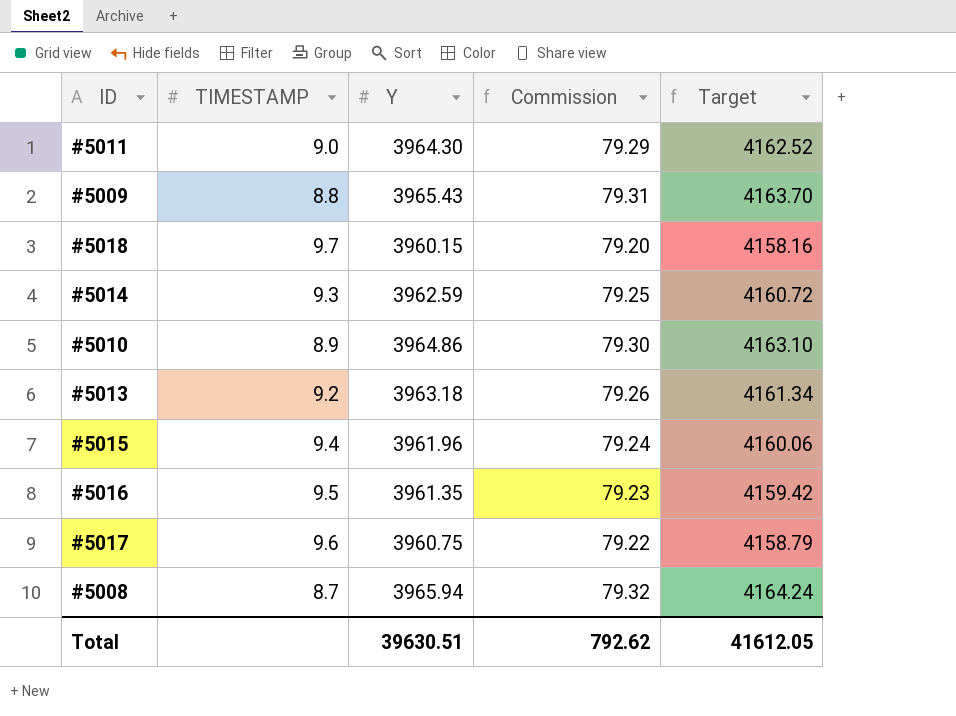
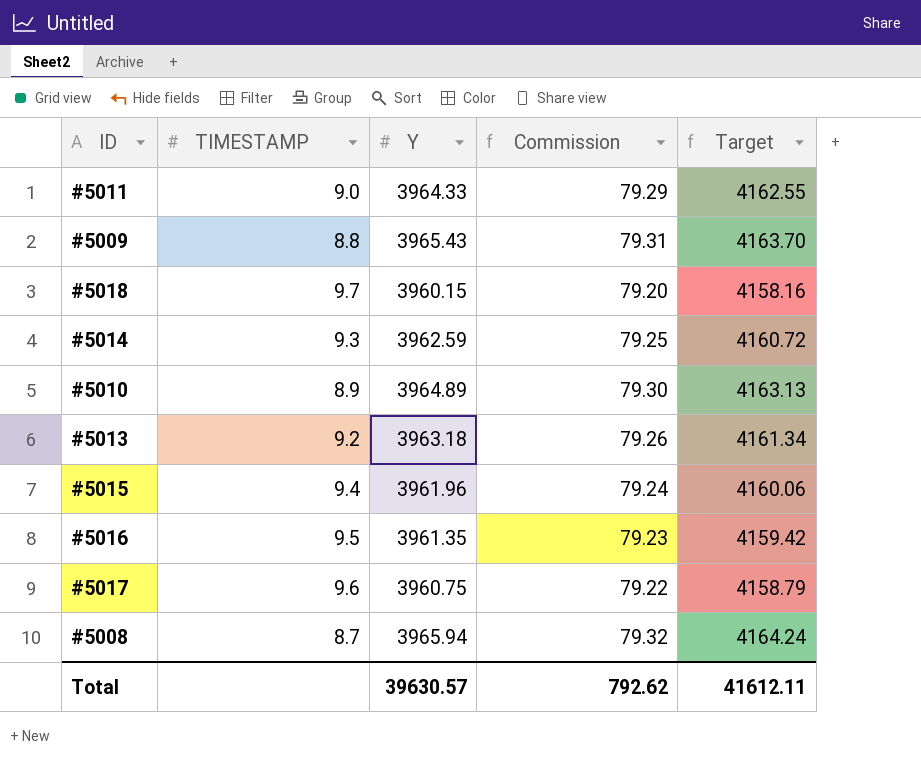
#5011 | Y: 3964.30 -> 3964.33
#5011 | Target: 4162.52 -> 4162.55
#5010 | Y: 3964.86 -> 3964.89
#5010 | Target: 4163.10 -> 4163.13
Total | Y: 39630.51 -> 39630.57
Total | Target: 41612.05 -> 41612.11

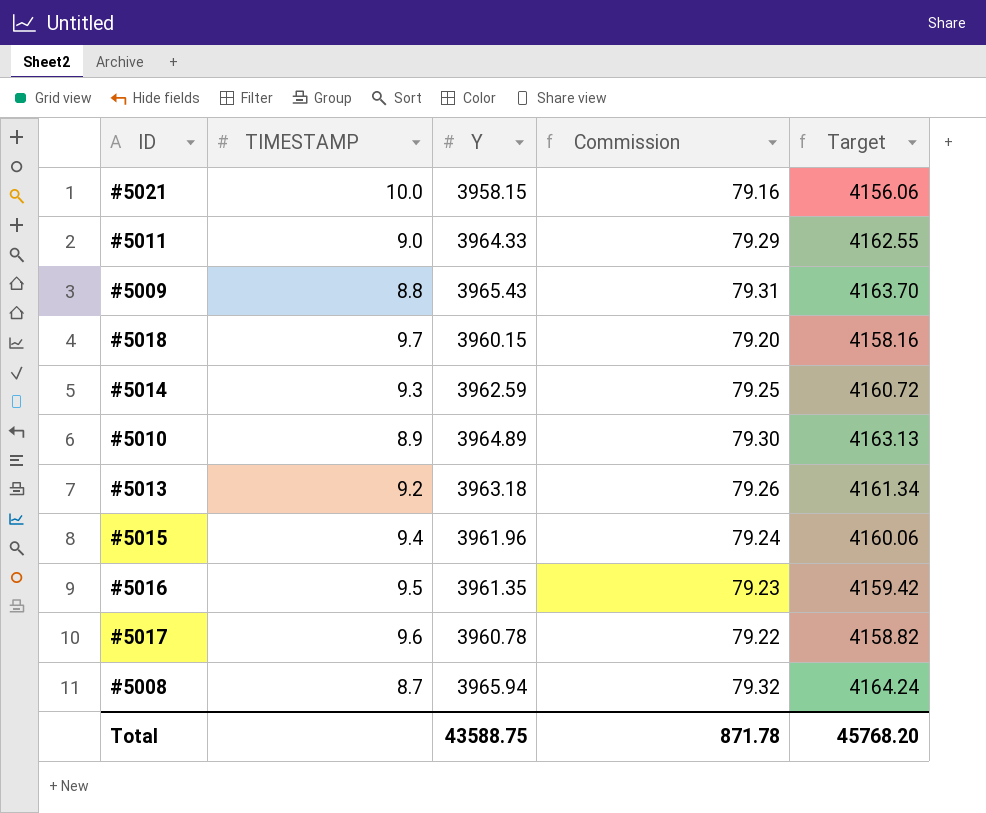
row #5021: none -> 10.0 | 3958.15 | 79.16 | 4156.06
#5017 | Y: 3960.75 -> 3960.78
#5017 | Target: 4158.79 -> 4158.82
Total | Y: 39630.57 -> 43588.75
Total | Commission: 792.62 -> 871.78
Total | Target: 41612.11 -> 45768.20

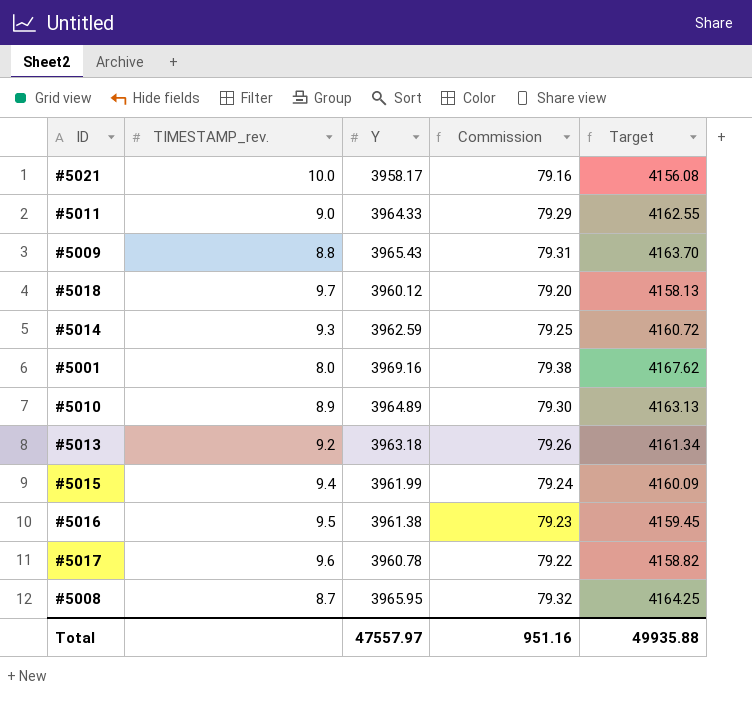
column name: TIMESTAMP -> TIMESTAMP_rev.
#5021 | Y: 3958.15 -> 3958.17
#5021 | Target: 4156.06 -> 4156.08
#5018 | Y: 3960.15 -> 3960.12
#5018 | Target: 4158.16 -> 4158.13
row #5001: none -> 8.0 | 3969.16 | 79.38 | 4167.62
#5015 | Y: 3961.96 -> 3961.99
#5015 | Target: 4160.06 -> 4160.09
#5016 | Y: 3961.35 -> 3961.38
#5016 | Target: 4159.42 -> 4159.45
#5008 | Y: 3965.94 -> 3965.95
#5008 | Target: 4164.24 -> 4164.25
Total | Y: 43588.75 -> 47557.97
Total | Commission: 871.78 -> 951.16
Total | Target: 45768.20 -> 49935.88

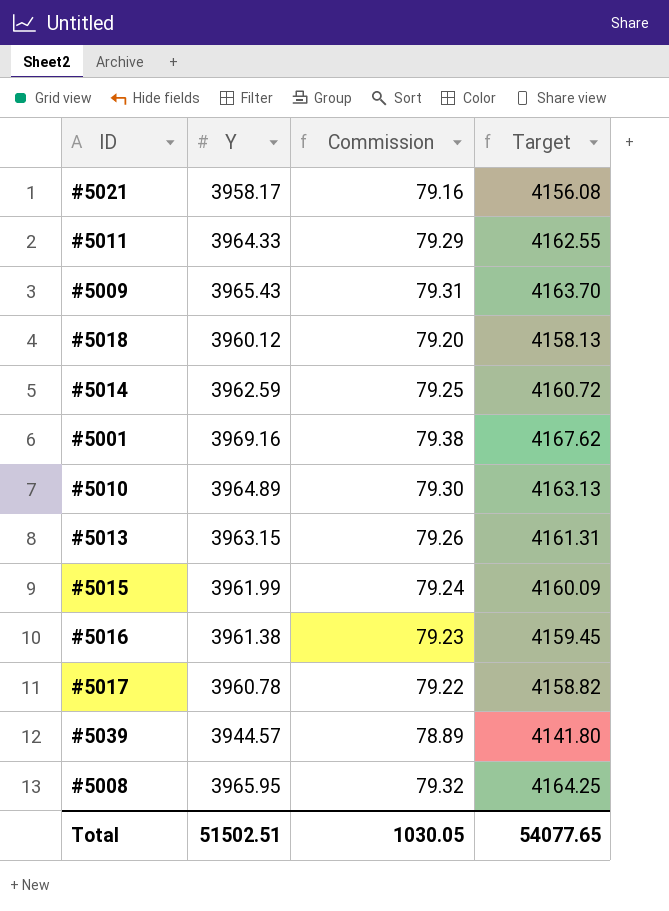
column TIMESTAMP_rev. | position: 2 -> none
#5013 | Y: 3963.18 -> 3963.15
#5013 | Target: 4161.34 -> 4161.31
row #5039: none -> 3944.57 | 78.89 | 4141.80
Total | Y: 47557.97 -> 51502.51
Total | Commission: 951.16 -> 1030.05
Total | Target: 49935.88 -> 54077.65

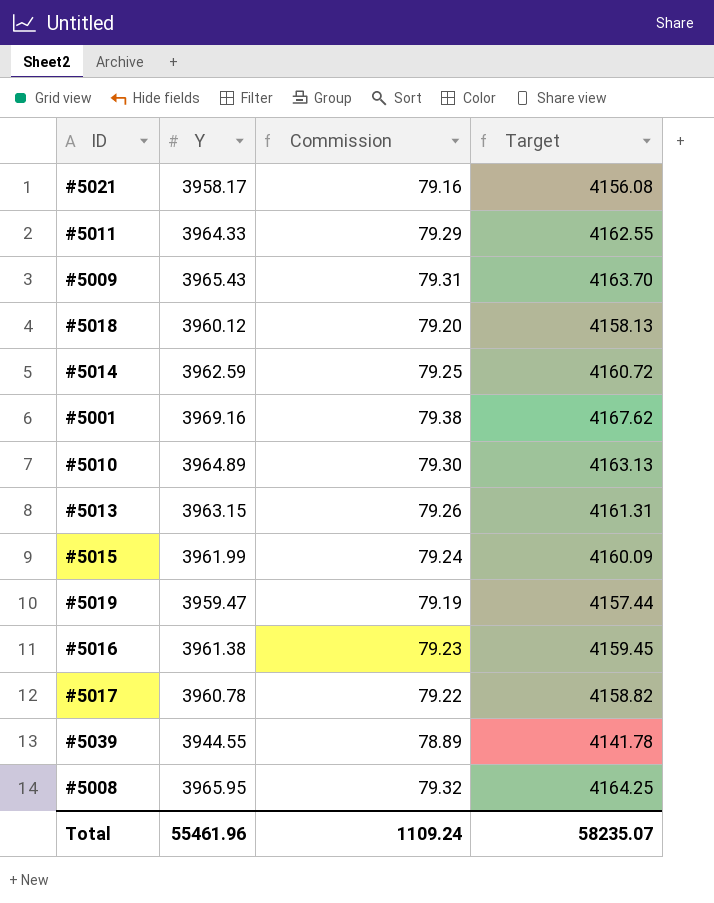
row #5019: none -> 3959.47 | 79.19 | 4157.44
#5039 | Y: 3944.57 -> 3944.55
#5039 | Target: 4141.80 -> 4141.78
Total | Y: 51502.51 -> 55461.96
Total | Commission: 1030.05 -> 1109.24
Total | Target: 54077.65 -> 58235.07

